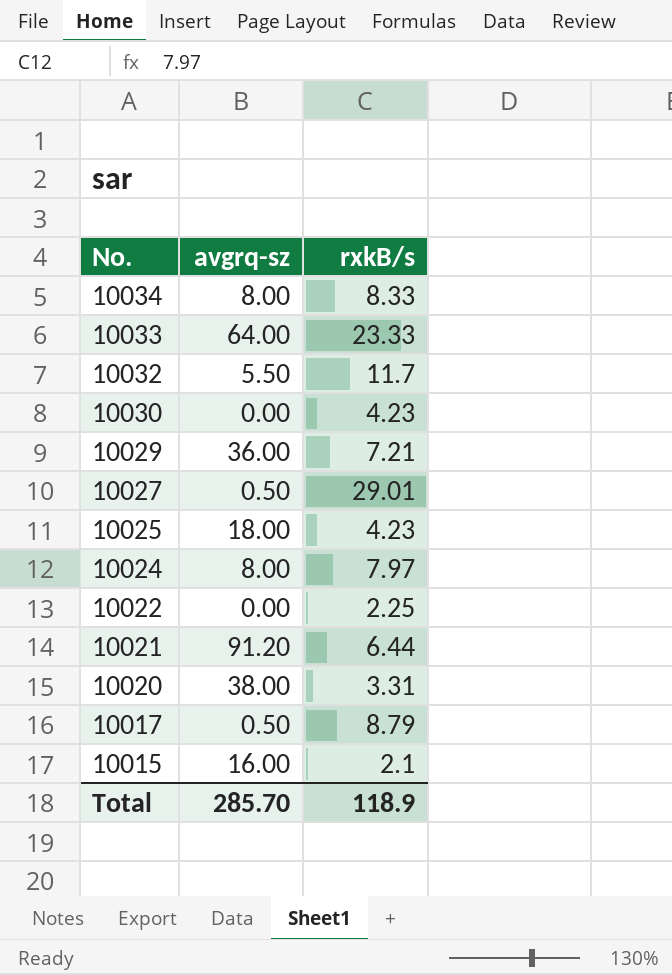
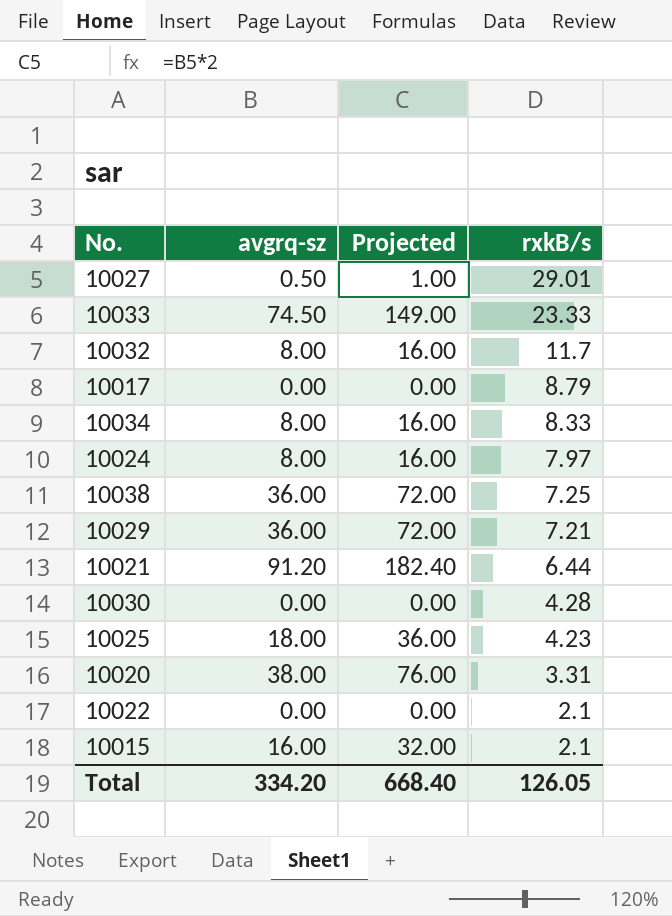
row order: No. descending -> rxkB/s descending
column Projected | formula: none -> [avgrq-sz] * 2
10033 | avgrq-sz: 64.00 -> 74.50
10032 | avgrq-sz: 5.50 -> 8.00
10017 | avgrq-sz: 0.50 -> 0.00
row 10038: none -> 36.00 | 72.00 | 7.25
10030 | rxkB/s: 4.23 -> 4.28
10022 | rxkB/s: 2.25 -> 2.1
Total | avgrq-sz: 285.70 -> 334.20
Total | rxkB/s: 118.9 -> 126.05

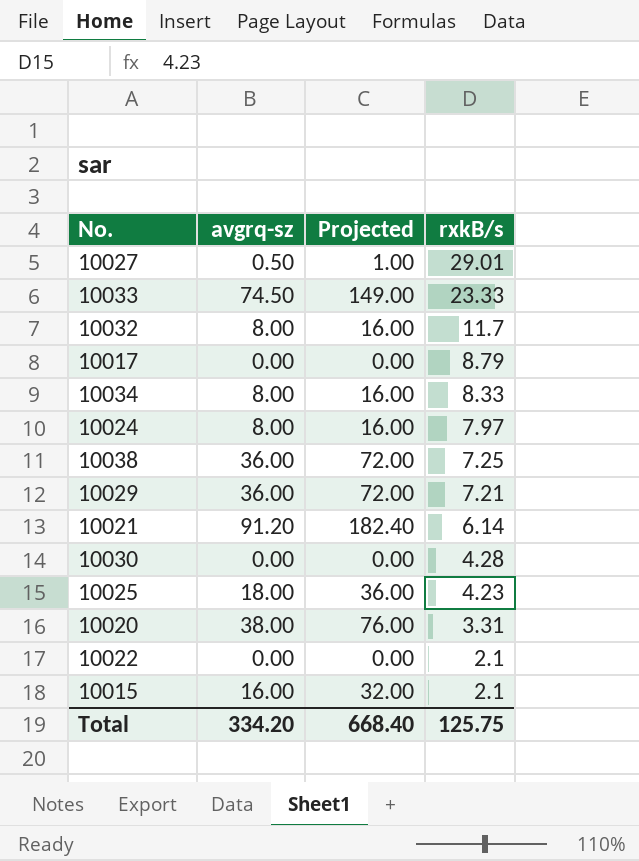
10021 | rxkB/s: 6.44 -> 6.14
Total | rxkB/s: 126.05 -> 125.75

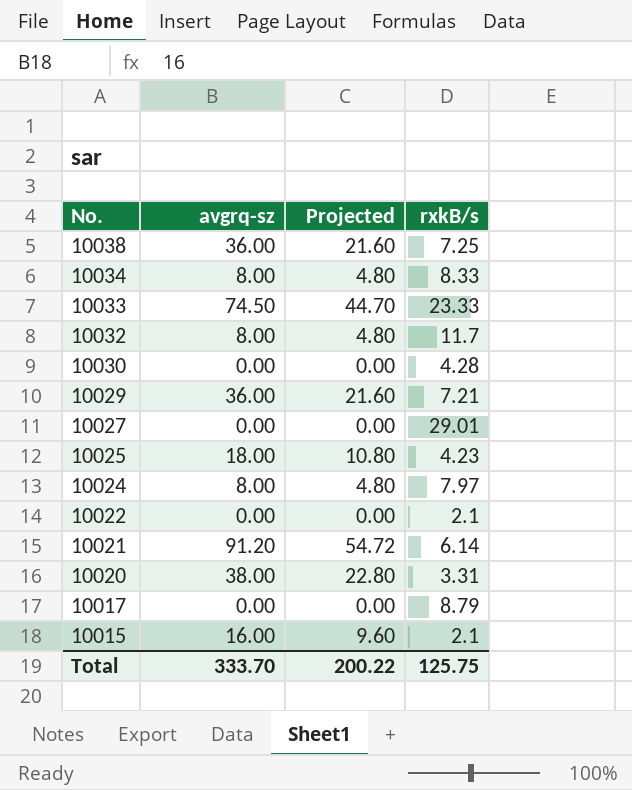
row order: rxkB/s descending -> No. descending
column Projected | formula: [avgrq-sz] * 2 -> [avgrq-sz] * 0.6
10027 | avgrq-sz: 0.50 -> 0.00
Total | avgrq-sz: 334.20 -> 333.70
Total | Projected: 668.40 -> 200.22

